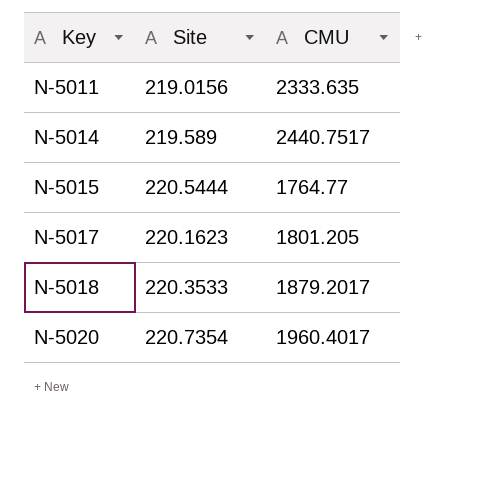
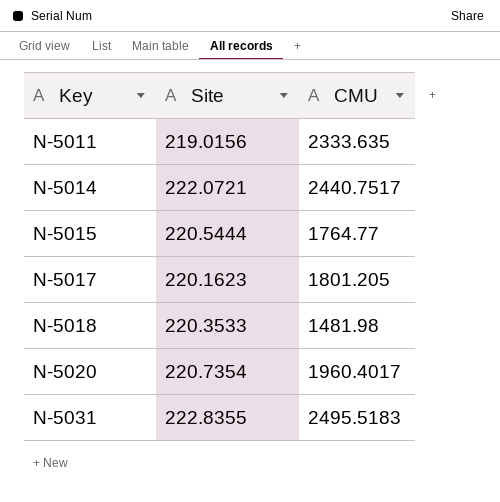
N-5014 | Site: 219.589 -> 222.0721
N-5018 | CMU: 1879.2017 -> 1481.98
row N-5031: none -> 222.8355 | 2495.5183

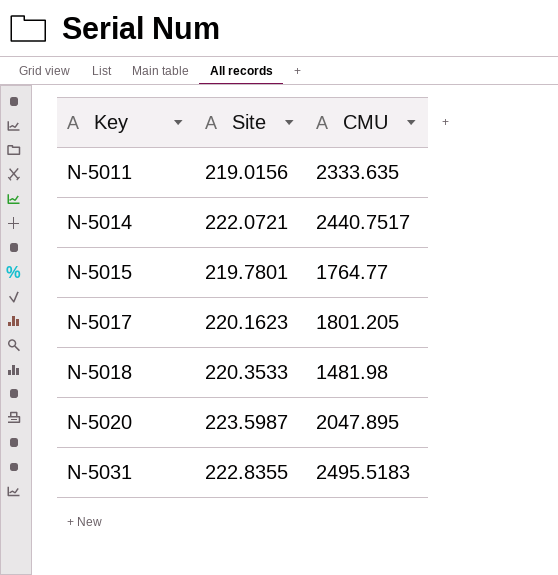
N-5015 | Site: 220.5444 -> 219.7801
N-5020 | Site: 220.7354 -> 223.5987
N-5020 | CMU: 1960.4017 -> 2047.895

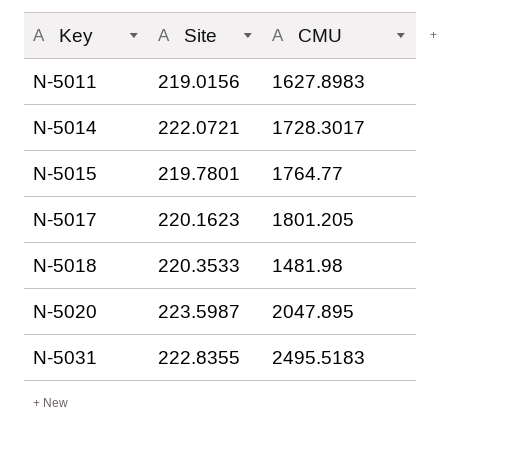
N-5011 | CMU: 2333.635 -> 1627.8983
N-5014 | CMU: 2440.7517 -> 1728.3017

